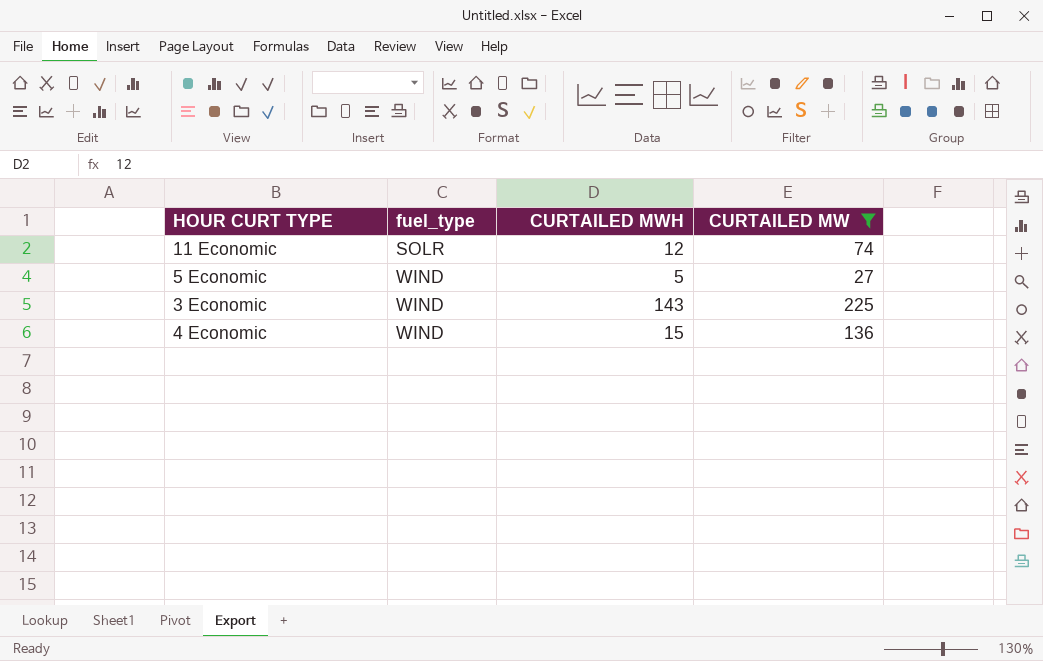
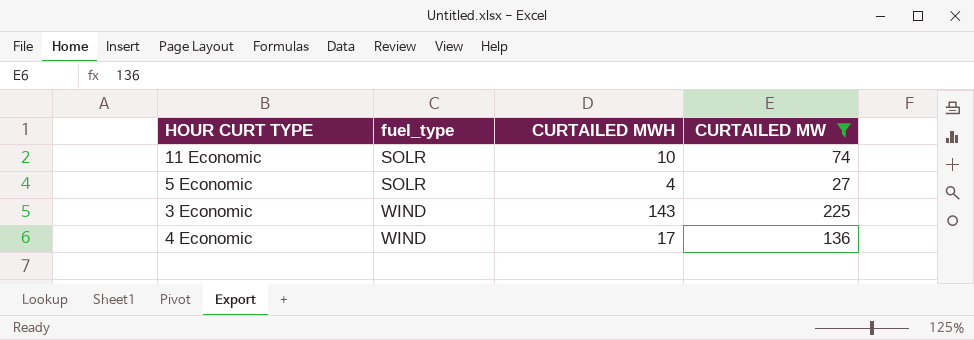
11 Economic | CURTAILED MWH: 12 -> 10
5 Economic | fuel_type: WIND -> SOLR
5 Economic | CURTAILED MWH: 5 -> 4
4 Economic | CURTAILED MWH: 15 -> 17

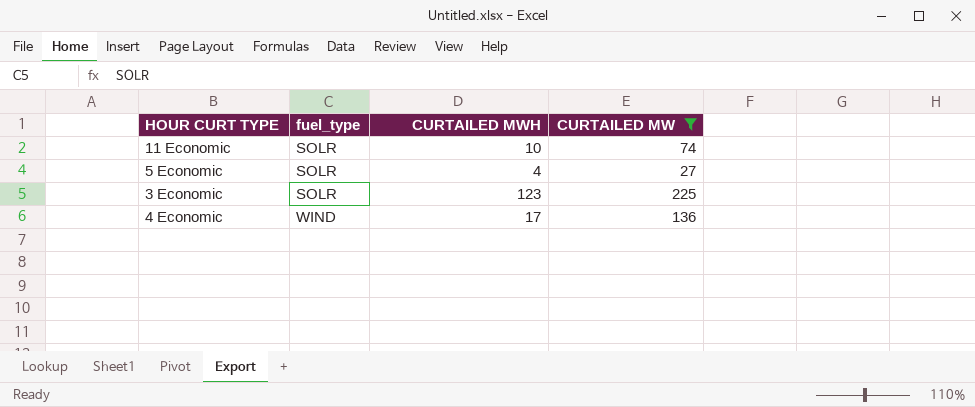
3 Economic | fuel_type: WIND -> SOLR
3 Economic | CURTAILED MWH: 143 -> 123

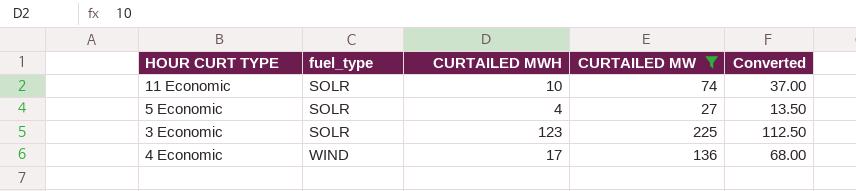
column Converted | formula: none -> [CURTAILED MW] * 0.5

